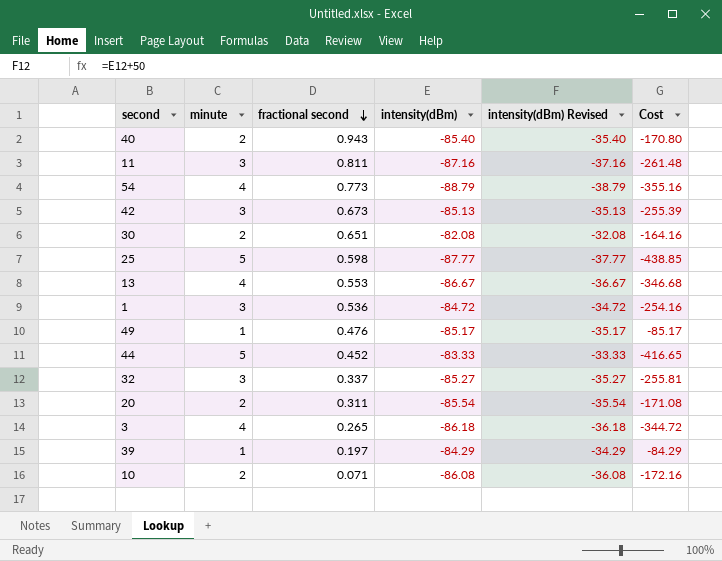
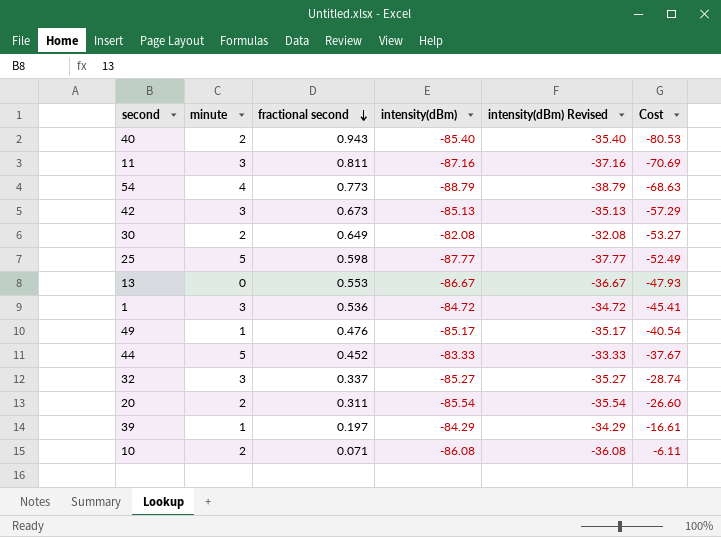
column Cost | formula: [minute] * [intensity(dBm)] -> [fractional second] * [intensity(dBm)]
row 3: 4 | 0.265 | -86.18 | -36.18 | -344.72 -> none
30 | fractional second: 0.651 -> 0.649
13 | minute: 4 -> 0

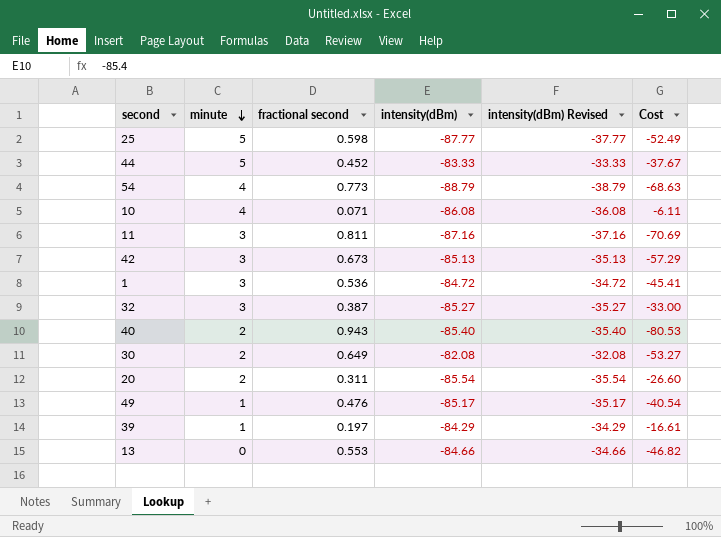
row order: fractional second descending -> minute descending
10 | minute: 2 -> 4
32 | fractional second: 0.337 -> 0.387
32 | Cost: -28.74 -> -33.00
13 | intensity(dBm): -86.67 -> -84.66
13 | intensity(dBm) Revised: -36.67 -> -34.66
13 | Cost: -47.93 -> -46.82

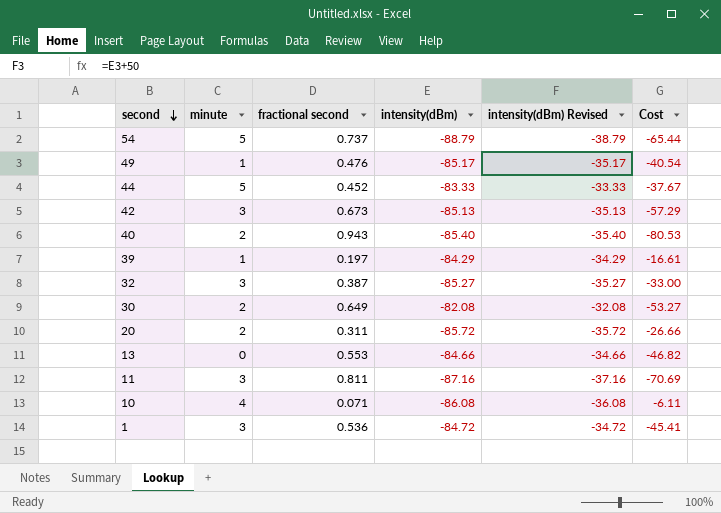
row order: minute descending -> second descending
row 25: 5 | 0.598 | -87.77 | -37.77 | -52.49 -> none
54 | minute: 4 -> 5
54 | fractional second: 0.773 -> 0.737
54 | Cost: -68.63 -> -65.44
20 | intensity(dBm): -85.54 -> -85.72
20 | intensity(dBm) Revised: -35.54 -> -35.72
20 | Cost: -26.60 -> -26.66

